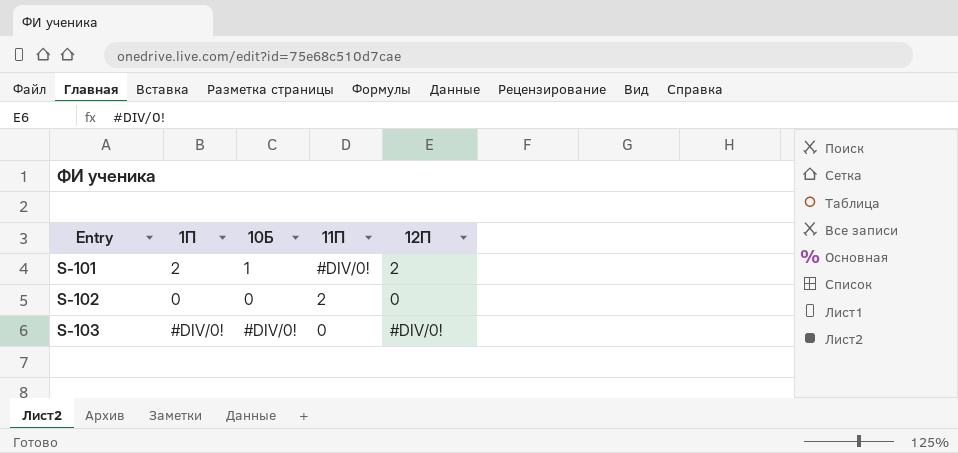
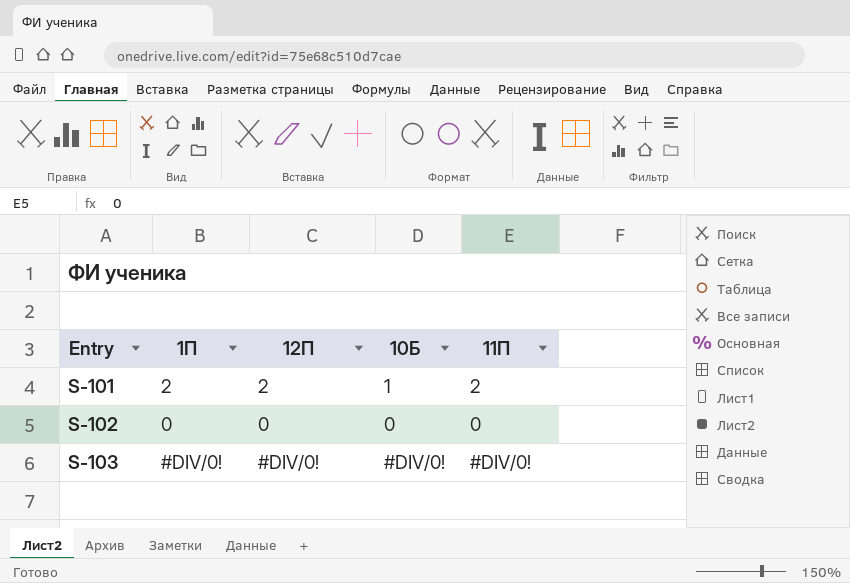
column 12П | position: 5 -> 3
S-101 | 11П: #DIV/0! -> 2
S-102 | 11П: 2 -> 0
S-103 | 11П: 0 -> #DIV/0!

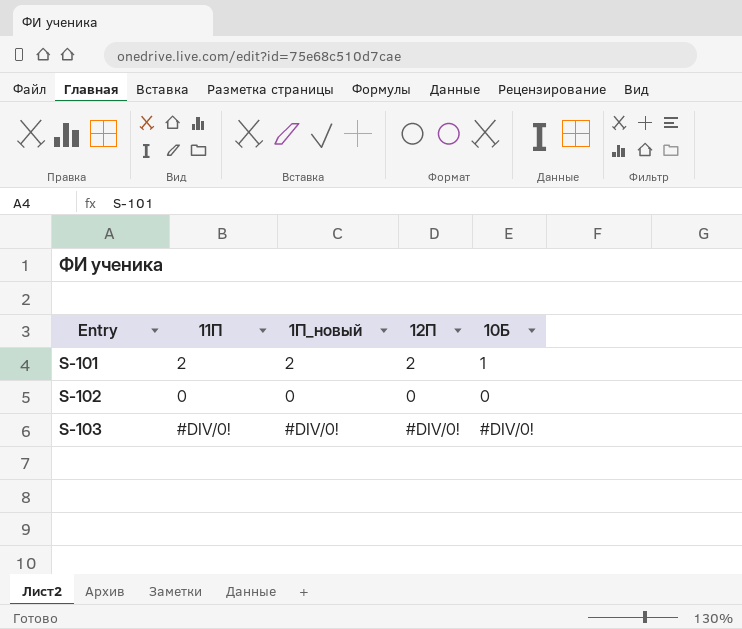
column 11П | position: 5 -> 2
column name: 1П -> 1П_новый

